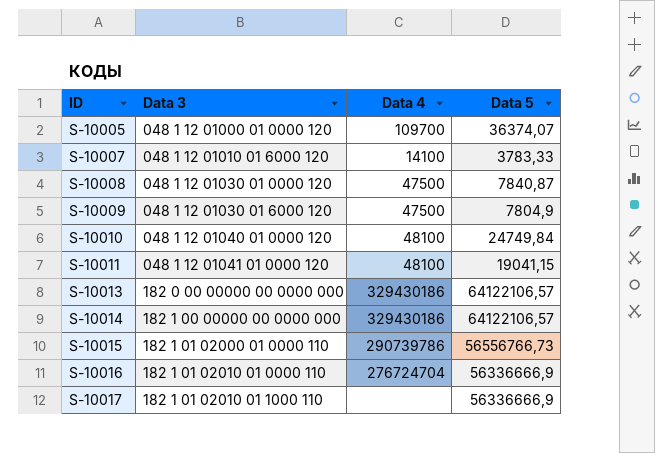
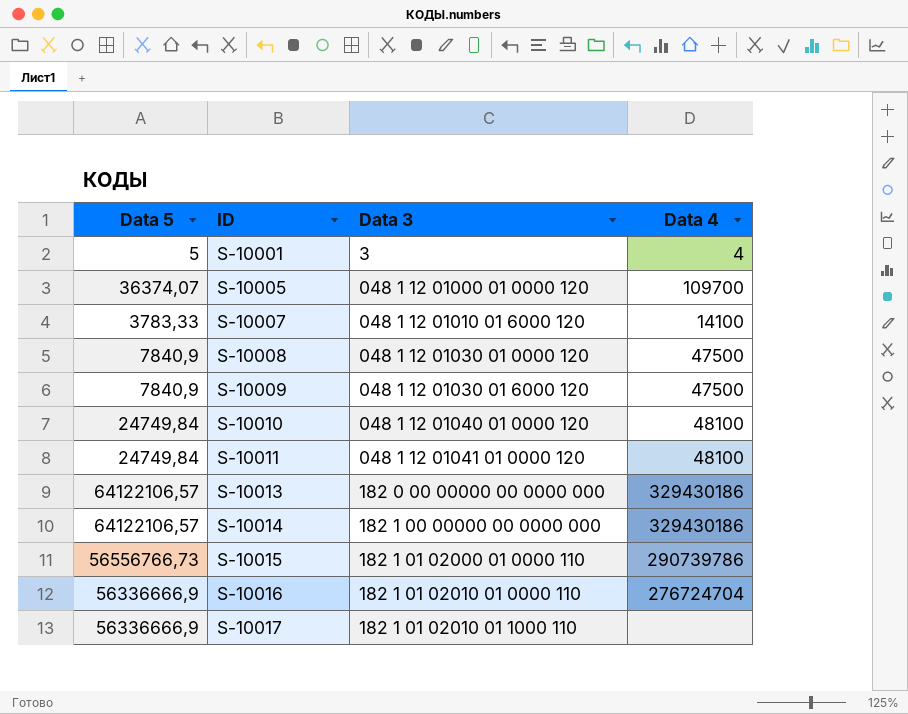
column Data 5 | position: 4 -> 1
row S-10001: none -> 5 | 3 | 4
S-10008 | Data 5: 7840,87 -> 7840,9
S-10009 | Data 5: 7804,9 -> 7840,9
S-10011 | Data 5: 19041,15 -> 24749,84

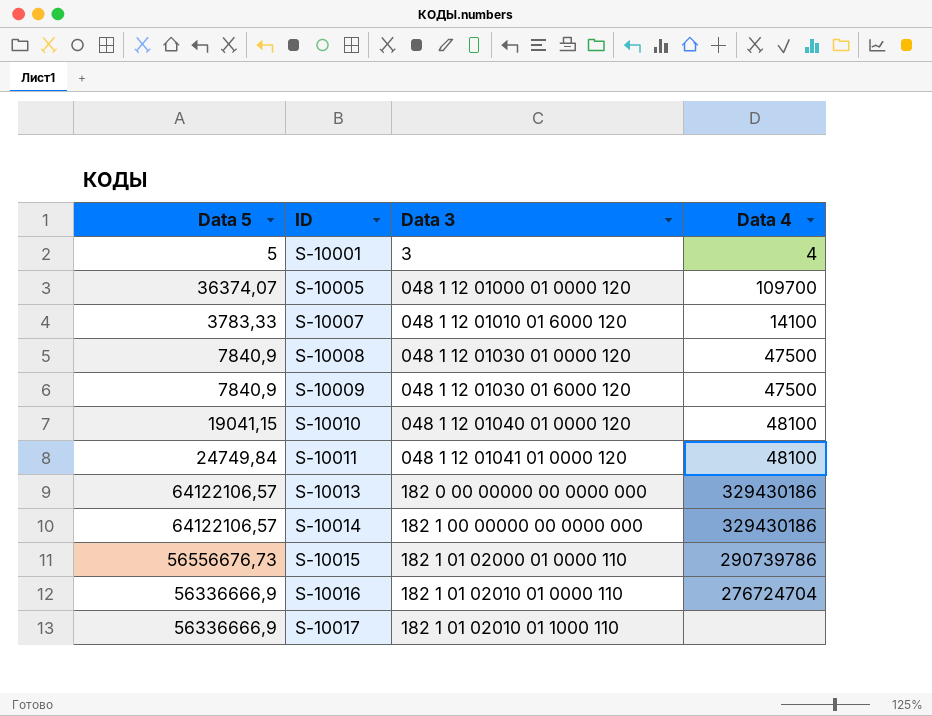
S-10010 | Data 5: 24749,84 -> 19041,15
S-10015 | Data 5: 56556766,73 -> 56556676,73

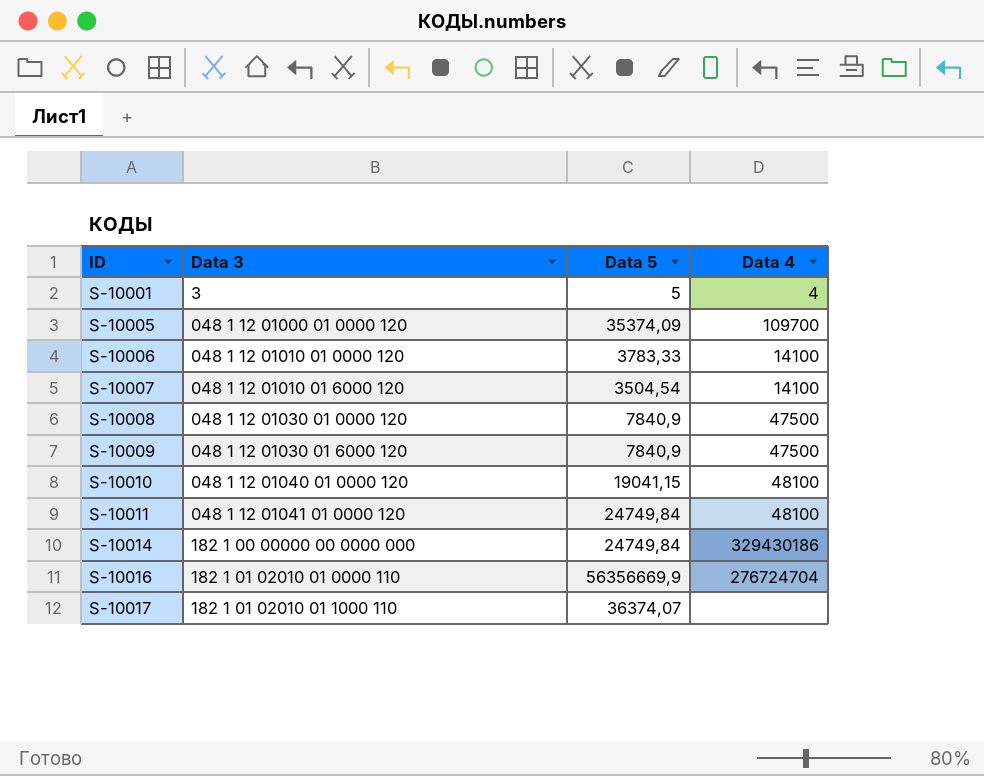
column Data 5 | position: 1 -> 3
row S-10013: 64122106,57 | 182 0 00 00000 00 0000 000 | 329430186 -> none
row S-10015: 56556676,73 | 182 1 01 02000 01 0000 110 | 290739786 -> none
S-10005 | Data 5: 36374,07 -> 35374,09
row S-10006: none -> 048 1 12 01010 01 0000 120 | 3783,33 | 14100
S-10007 | Data 5: 3783,33 -> 3504,54
S-10014 | Data 5: 64122106,57 -> 24749,84
S-10016 | Data 5: 56336666,9 -> 56356669,9
S-10017 | Data 5: 56336666,9 -> 36374,07

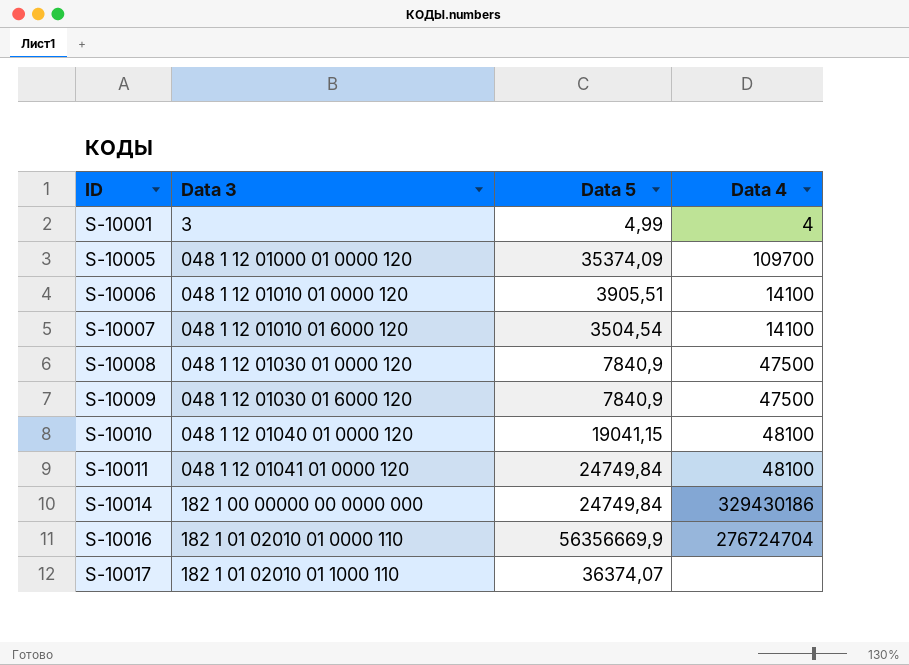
S-10001 | Data 5: 5 -> 4,99
S-10006 | Data 5: 3783,33 -> 3905,51

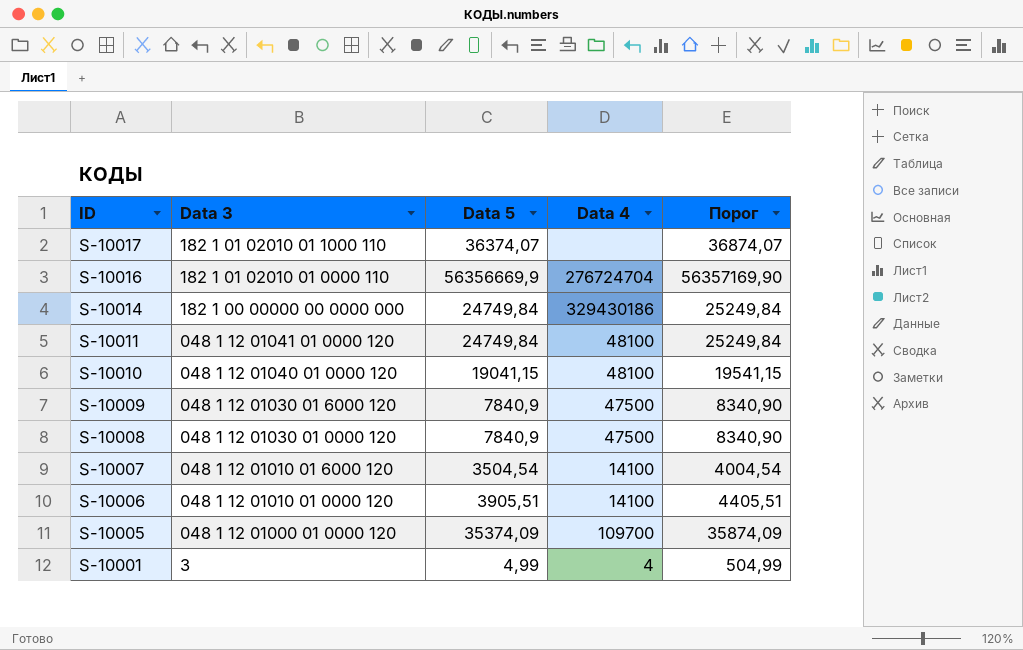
row order: ID ascending -> ID descending
column Порог | formula: none -> [Data 5] + 500

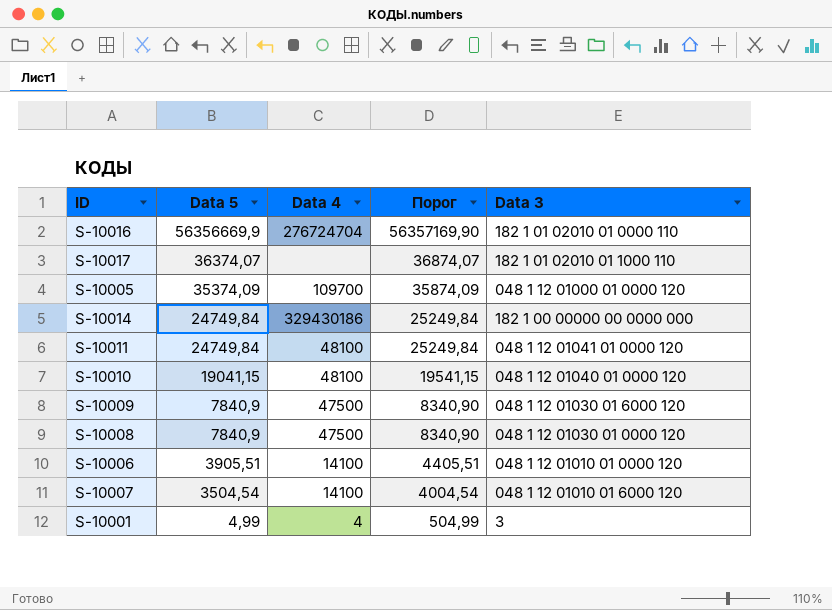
row order: ID descending -> Data 5 descending
column Data 3 | position: 2 -> 5

